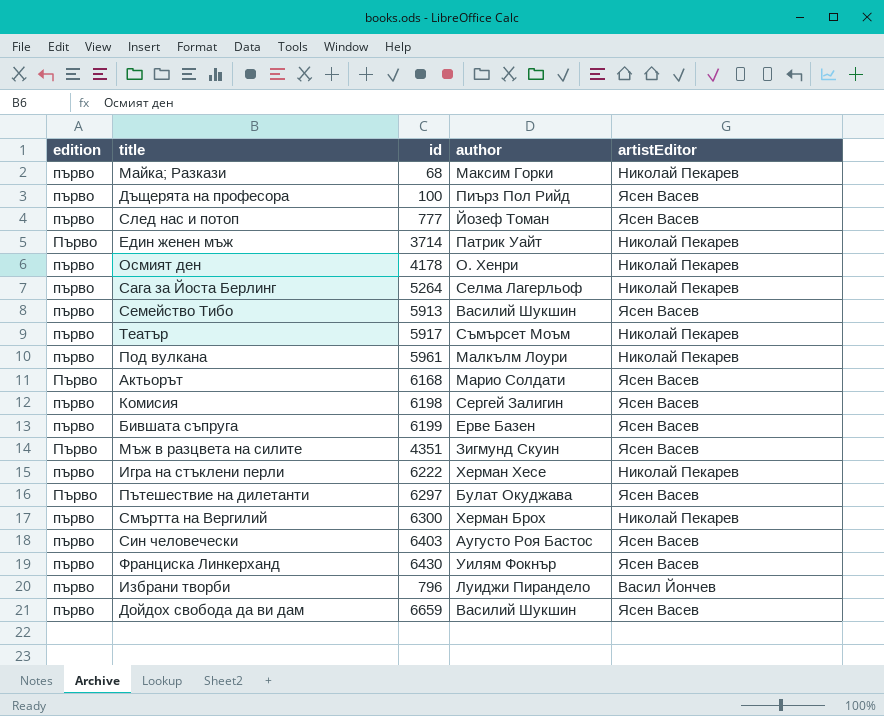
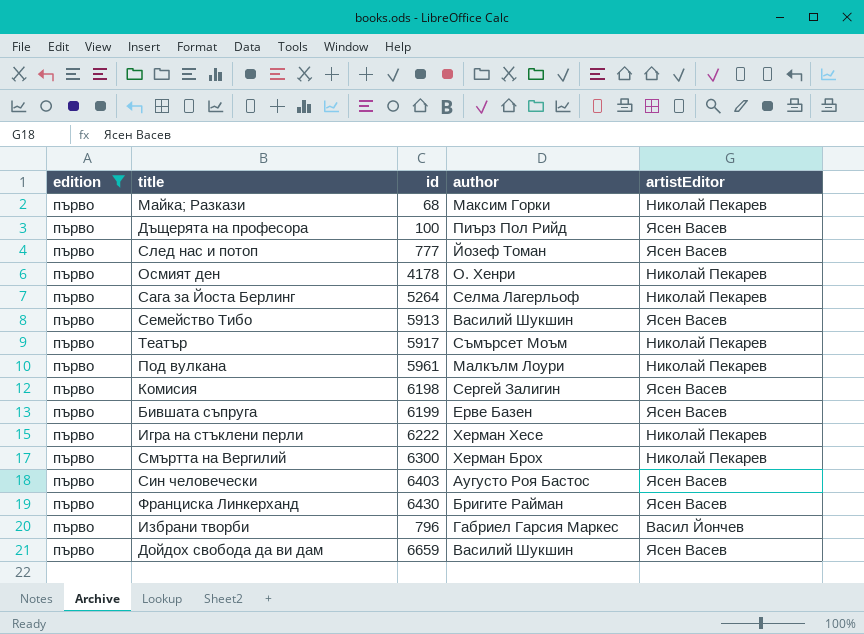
filter: none -> edition = първо
Франциска Линкерханд | author: Уилям Фокнър -> Бригите Райман
Избрани творби | author: Луиджи Пирандело -> Габриел Гарсия Маркес

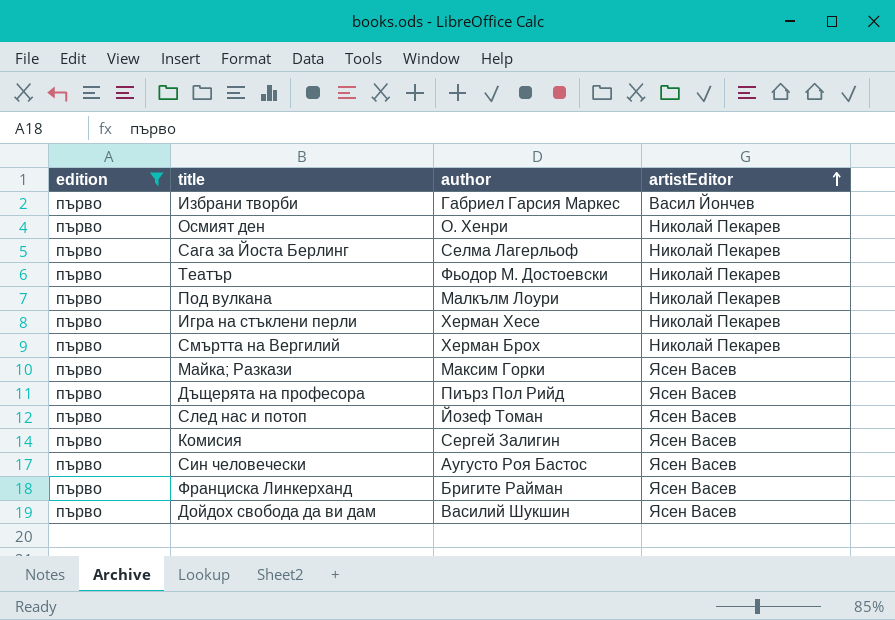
row order: none -> artistEditor ascending
column id | position: 3 -> none
row Семейство Тибо: първо | 5913 | Василий Шукшин | Ясен Васев -> none
row Бившата съпруга: първо | 6199 | Ерве Базен | Ясен Васев -> none
Театър | author: Съмърсет Моъм -> Фьодор М. Достоевски
Майка; Разкази | artistEditor: Николай Пекарев -> Ясен Васев

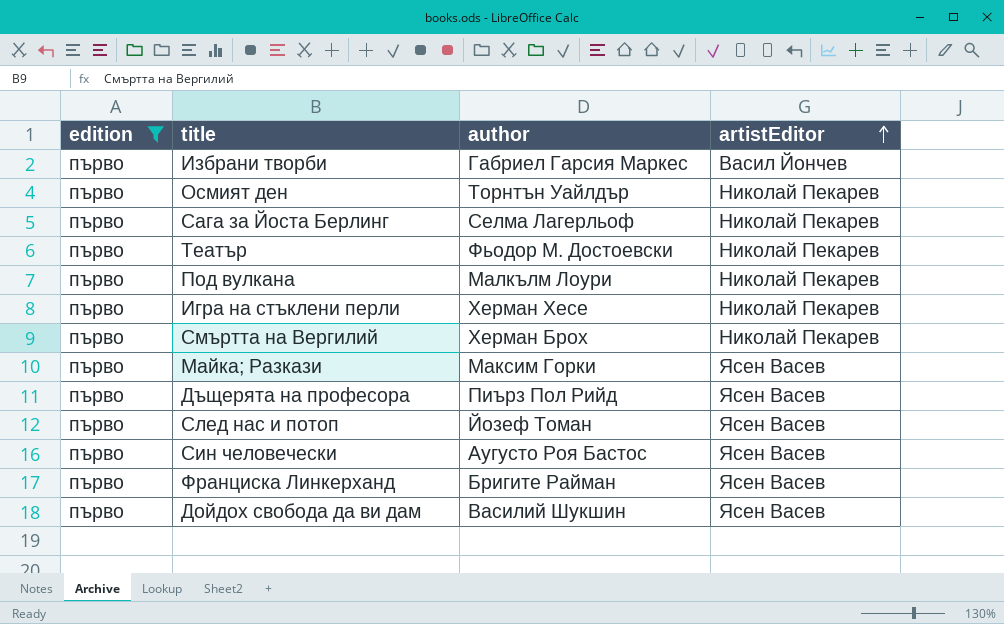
row Комисия: първо | Сергей Залигин | Ясен Васев -> none
Осмият ден | author: О. Хенри -> Торнтън Уайлдър

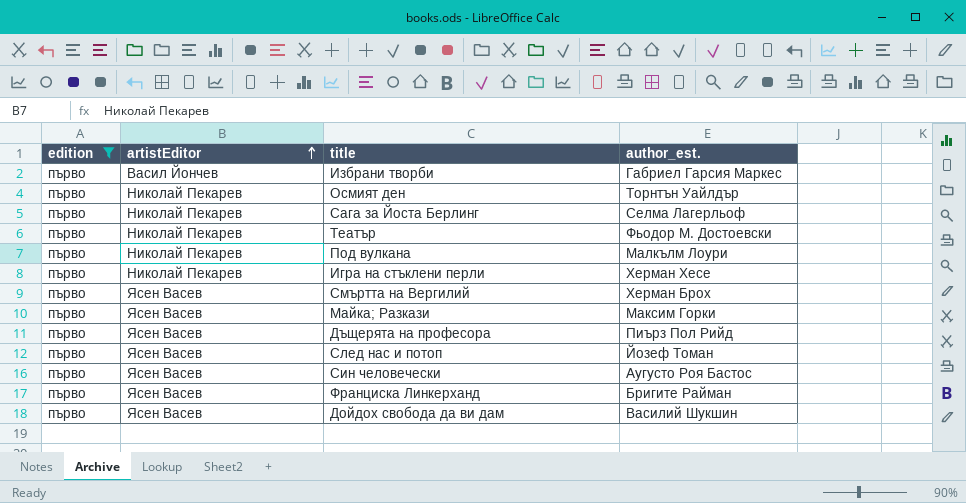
column artistEditor | position: 4 -> 2
column name: author -> author_est.
Смъртта на Вергилий | artistEditor: Николай Пекарев -> Ясен Васев

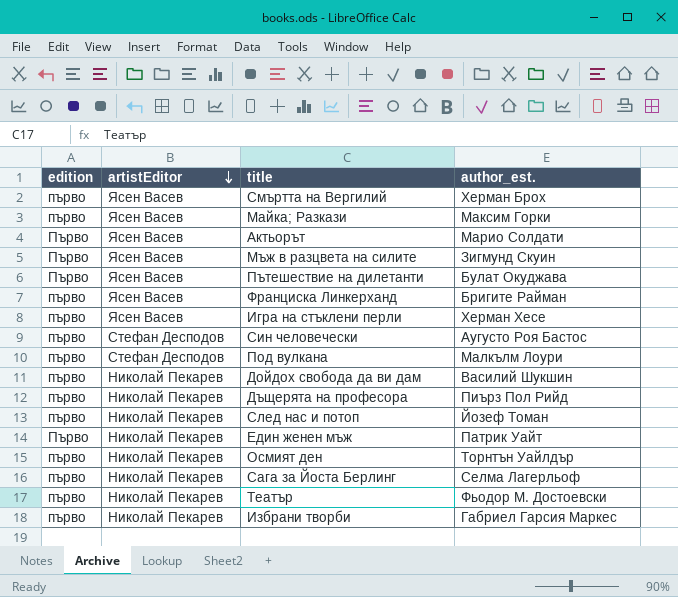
filter: edition = първо -> none
row order: artistEditor ascending -> artistEditor descending
Игра на стъклени перли | artistEditor: Николай Пекарев -> Ясен Васев
Син человечески | artistEditor: Ясен Васев -> Стефан Десподов
Под вулкана | artistEditor: Николай Пекарев -> Стефан Десподов
Дойдох свобода да ви дам | artistEditor: Ясен Васев -> Николай Пекарев
Дъщерята на професора | artistEditor: Ясен Васев -> Николай Пекарев
След нас и потоп | artistEditor: Ясен Васев -> Николай Пекарев
Избрани творби | artistEditor: Васил Йончев -> Николай Пекарев

